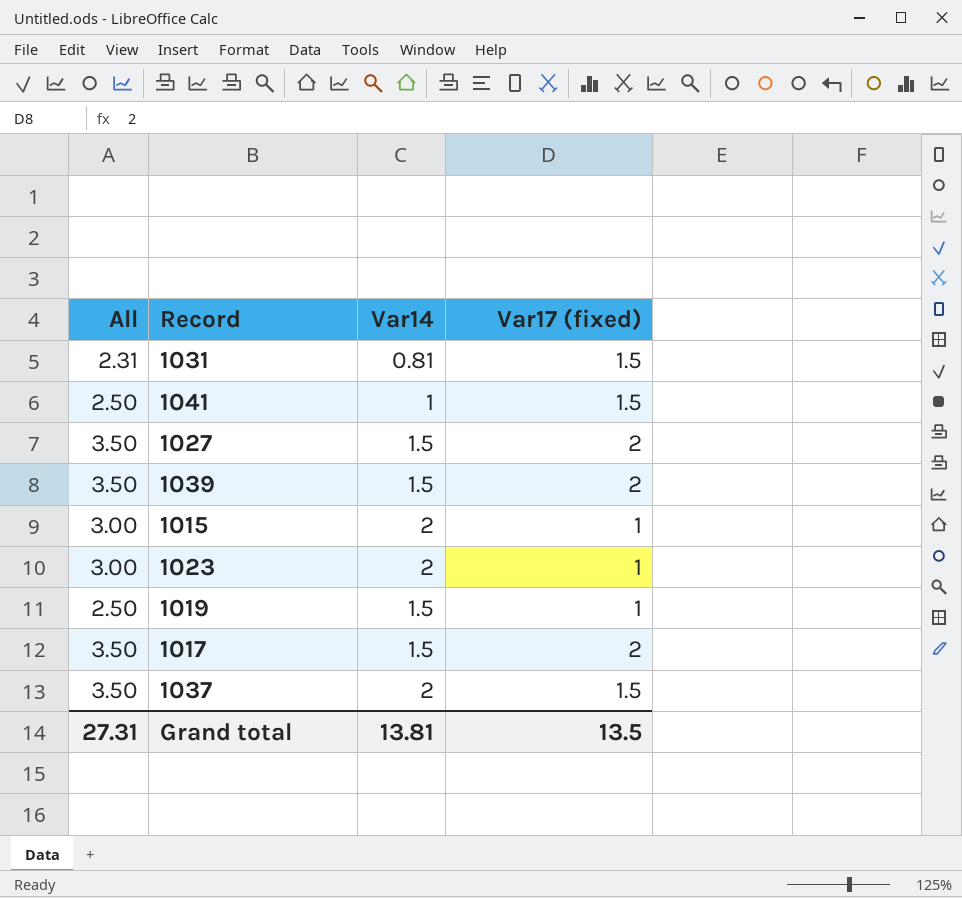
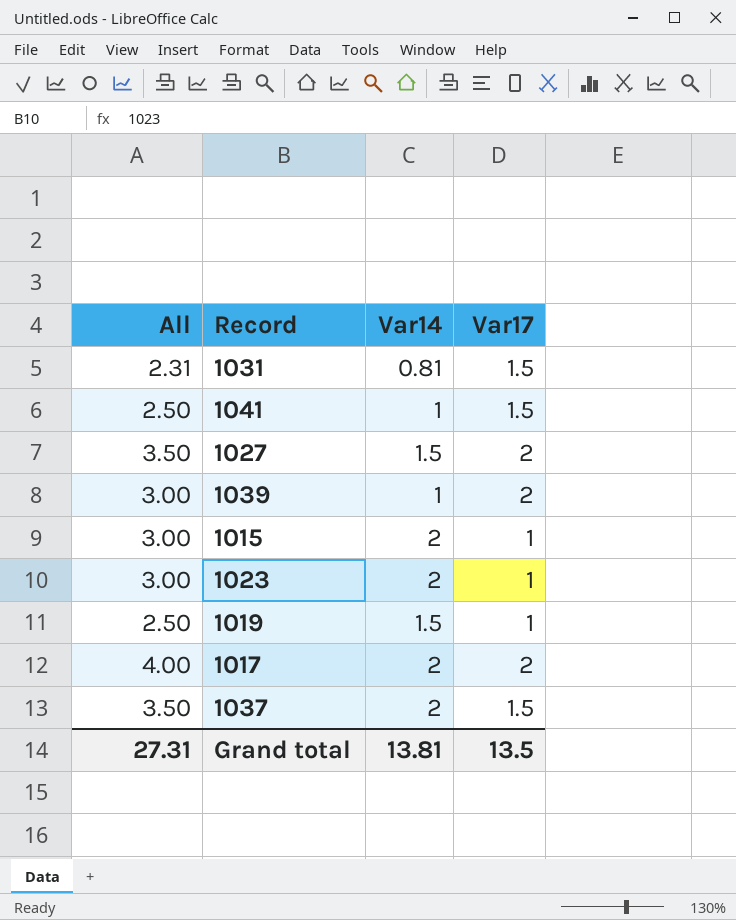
column name: Var17 (fixed) -> Var17
1039 | All: 3.50 -> 3.00
1039 | Var14: 1.5 -> 1
1017 | All: 3.50 -> 4.00
1017 | Var14: 1.5 -> 2

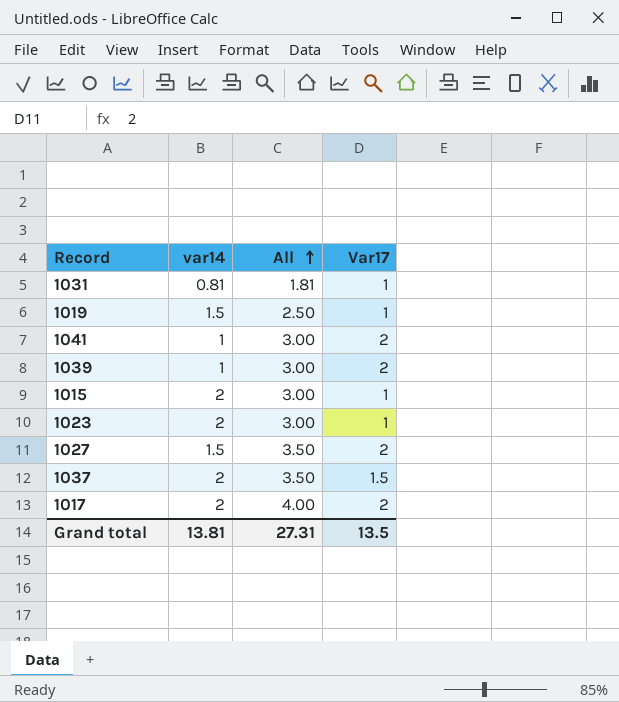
row order: none -> All ascending
column name: Var14 -> var14
column All | position: 1 -> 3
1031 | All: 2.31 -> 1.81
1031 | Var17: 1.5 -> 1
1041 | All: 2.50 -> 3.00
1041 | Var17: 1.5 -> 2

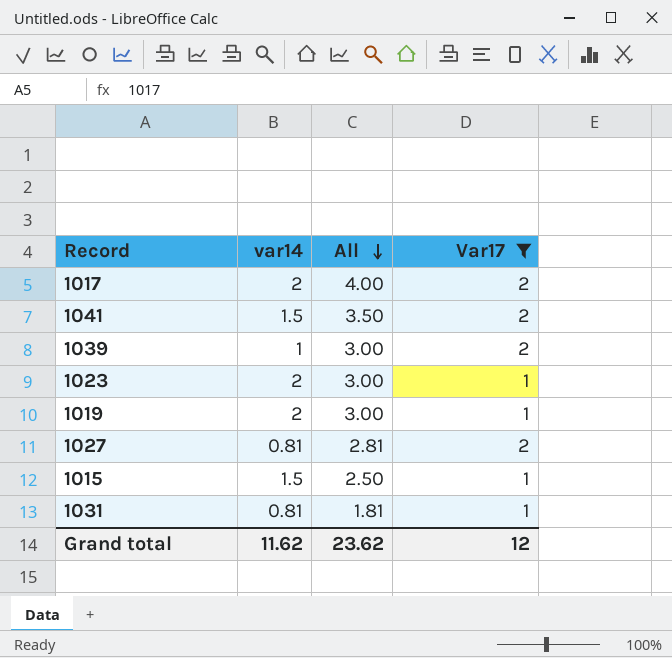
filter: none -> Var17 != 1.5
row order: All ascending -> All descending
1041 | var14: 1 -> 1.5
1041 | All: 3.00 -> 3.50
1019 | var14: 1.5 -> 2
1019 | All: 2.50 -> 3.00
1027 | var14: 1.5 -> 0.81
1027 | All: 3.50 -> 2.81
1015 | var14: 2 -> 1.5
1015 | All: 3.00 -> 2.50
Grand total | var14: 13.81 -> 11.62
Grand total | All: 27.31 -> 23.62
Grand total | Var17: 13.5 -> 12

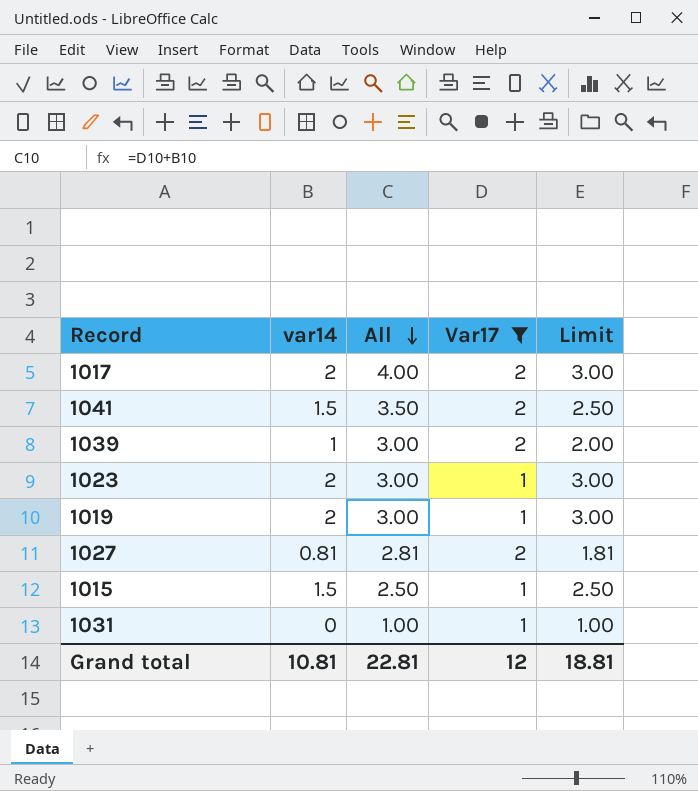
column Limit | formula: none -> [var14] + 1
1031 | var14: 0.81 -> 0
1031 | All: 1.81 -> 1.00
Grand total | var14: 11.62 -> 10.81
Grand total | All: 23.62 -> 22.81

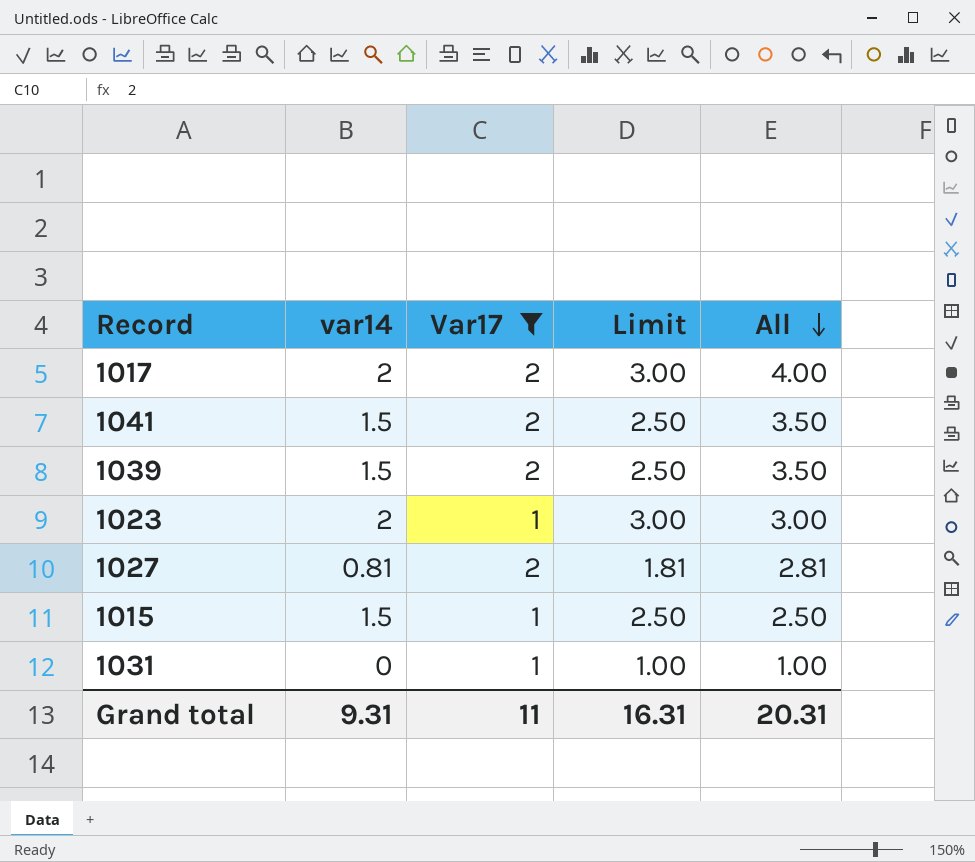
column All | position: 3 -> 5
row 1019: 2 | 3.00 | 1 | 3.00 -> none
1039 | var14: 1 -> 1.5
1039 | Limit: 2.00 -> 2.50
1039 | All: 3.00 -> 3.50
Grand total | var14: 10.81 -> 9.31
Grand total | Var17: 12 -> 11
Grand total | Limit: 18.81 -> 16.31
Grand total | All: 22.81 -> 20.31

